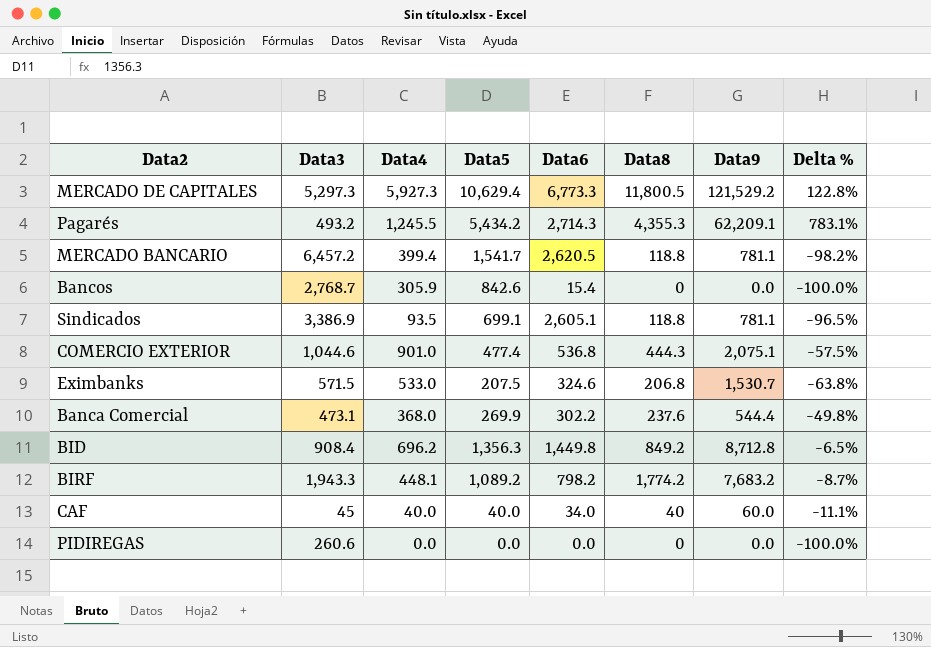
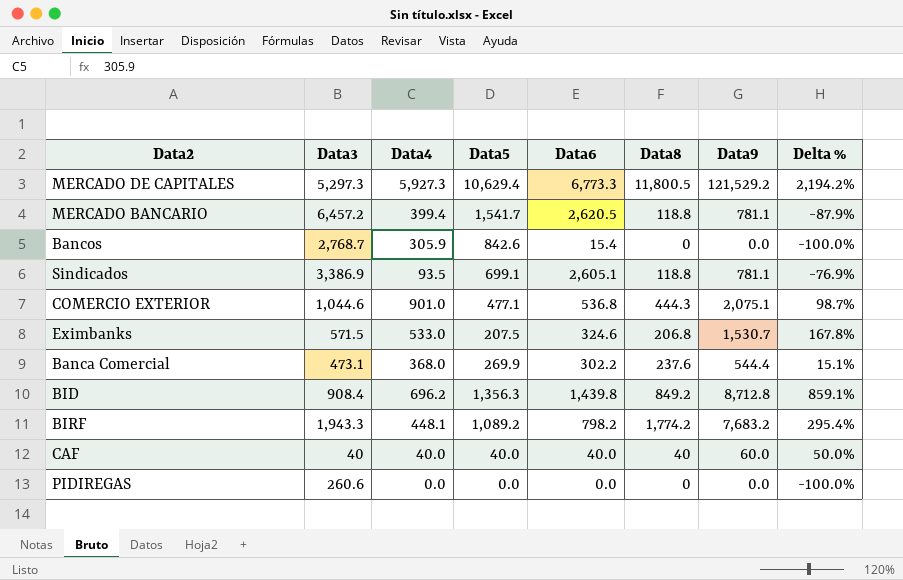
column Delta % | formula: ([Data8] - [Data3]) / [Data3] -> ([Data9] - [Data3]) / [Data3]
row Pagarés: 493.2 | 1,245.5 | 5,434.2 | 2,714.3 | 4,355.3 | 62,209.1 | 783.1% -> none
COMERCIO EXTERIOR | Data5: 477.4 -> 477.1
BID | Data6: 1,449.8 -> 1,439.8
CAF | Data3: 45 -> 40
CAF | Data6: 34.0 -> 40.0

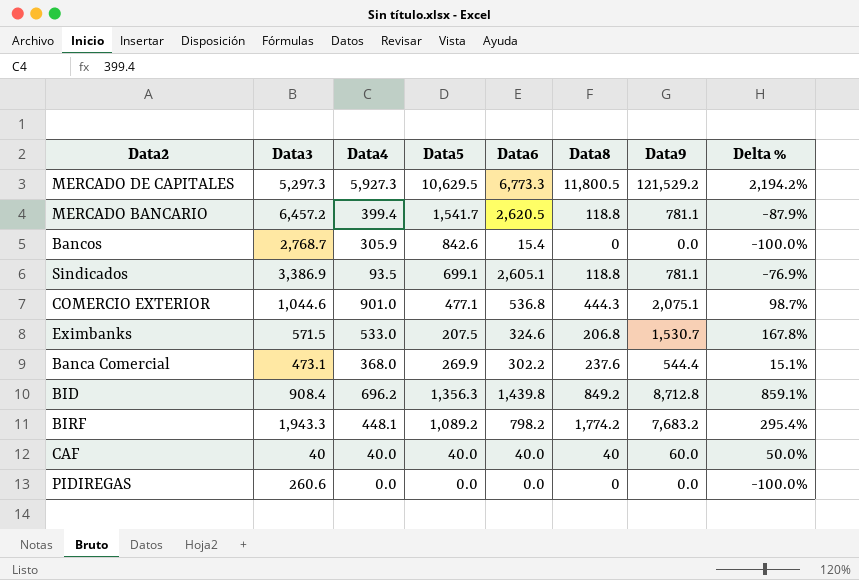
MERCADO DE CAPITALES | Data5: 10,629.4 -> 10,629.5

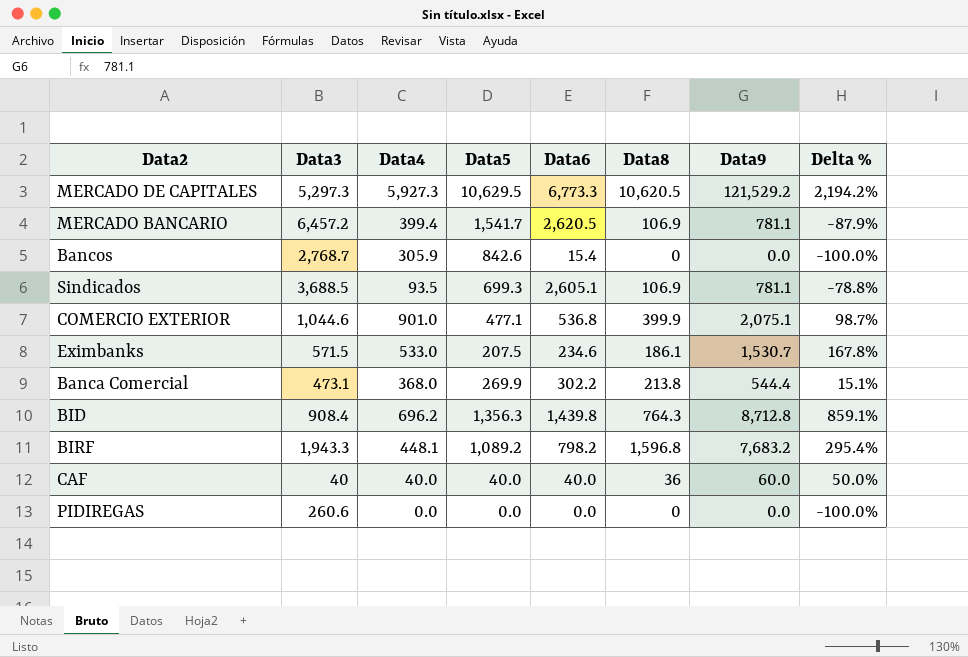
MERCADO DE CAPITALES | Data8: 11,800.5 -> 10,620.5
MERCADO BANCARIO | Data8: 118.8 -> 106.9
Sindicados | Data3: 3,386.9 -> 3,688.5
Sindicados | Data5: 699.1 -> 699.3
Sindicados | Data8: 118.8 -> 106.9
Sindicados | Delta %: -76.9% -> -78.8%
COMERCIO EXTERIOR | Data8: 444.3 -> 399.9
Eximbanks | Data6: 324.6 -> 234.6
Eximbanks | Data8: 206.8 -> 186.1
Banca Comercial | Data8: 237.6 -> 213.8
BID | Data8: 849.2 -> 764.3
BIRF | Data8: 1,774.2 -> 1,596.8
CAF | Data8: 40 -> 36

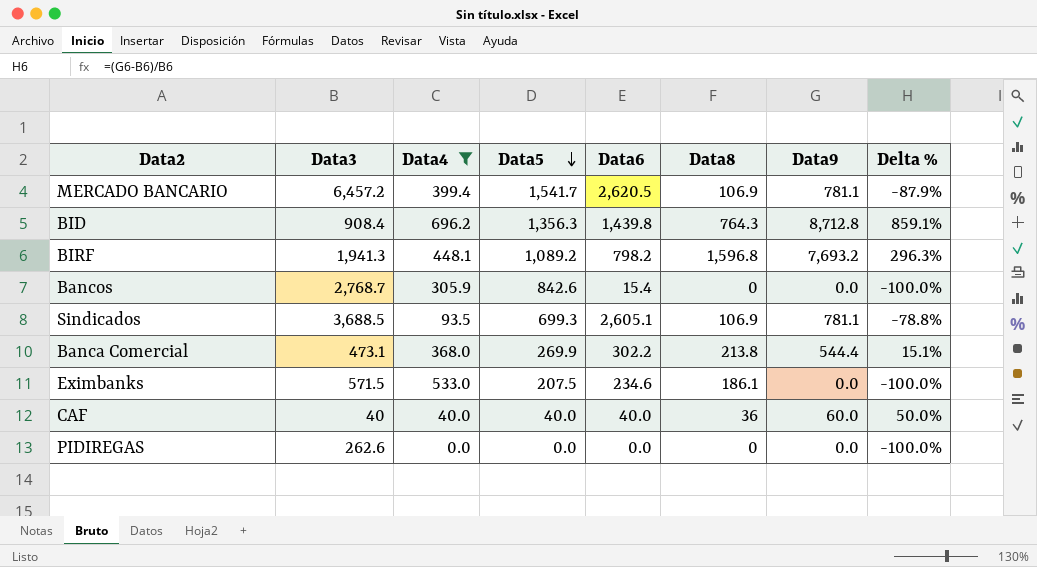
filter: none -> Data4 <= 696.2
row order: none -> Data5 descending
BIRF | Data3: 1,943.3 -> 1,941.3
BIRF | Data9: 7,683.2 -> 7,693.2
BIRF | Delta %: 295.4% -> 296.3%
Eximbanks | Data9: 1,530.7 -> 0.0
Eximbanks | Delta %: 167.8% -> -100.0%
PIDIREGAS | Data3: 260.6 -> 262.6

